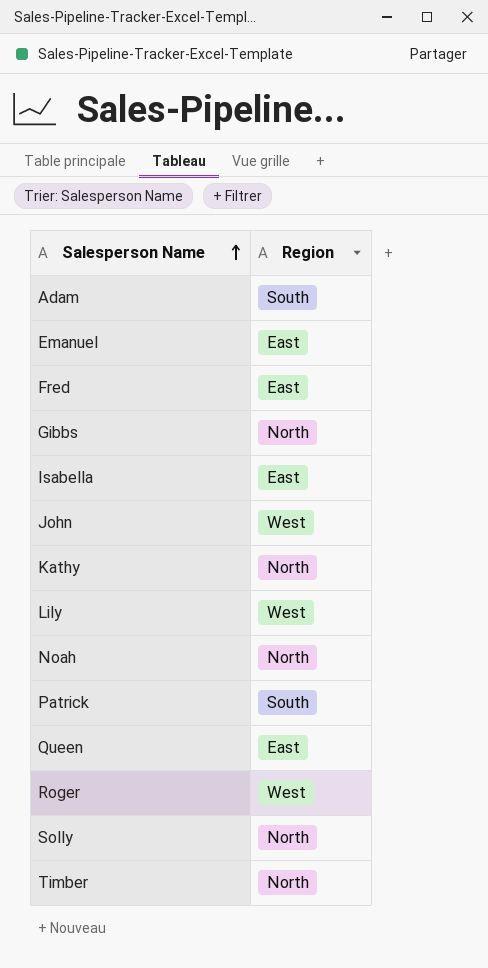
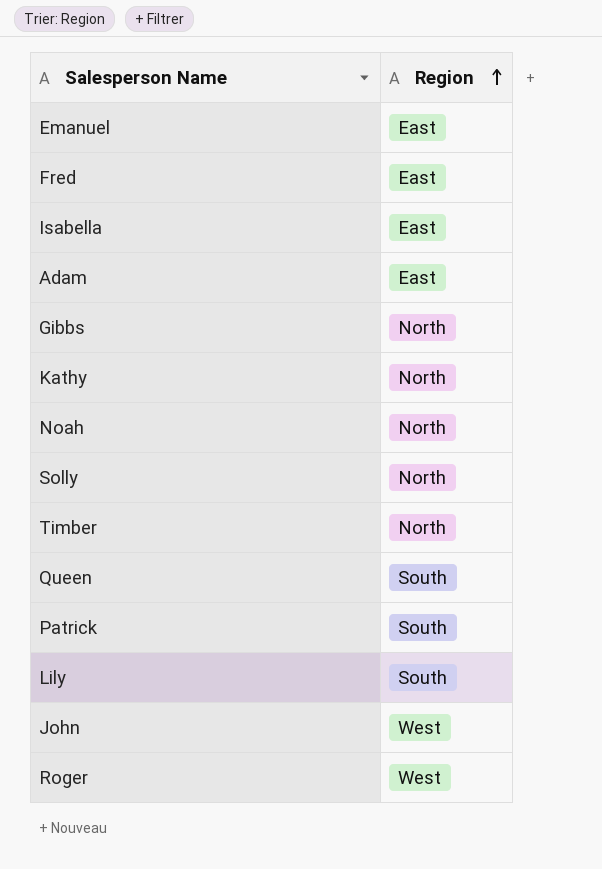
row order: Salesperson Name ascending -> Region ascending
Adam | Region: South -> East
Queen | Region: East -> South
Lily | Region: West -> South

